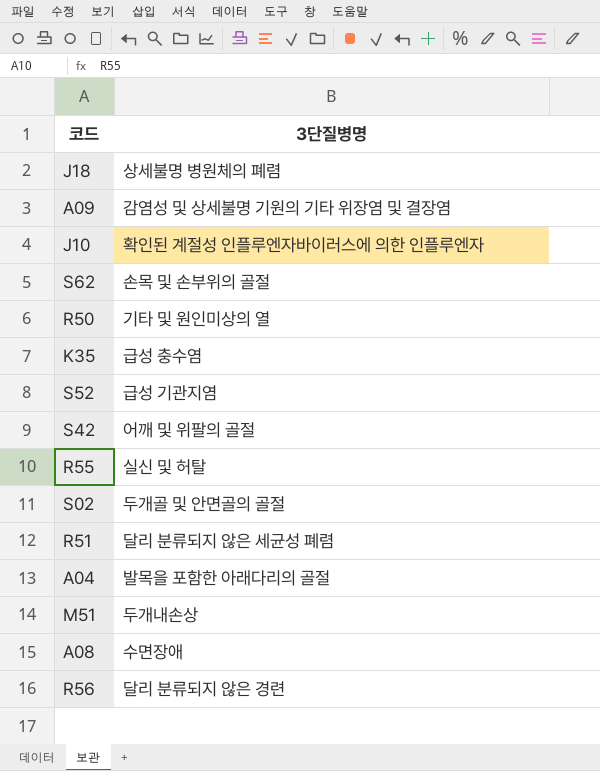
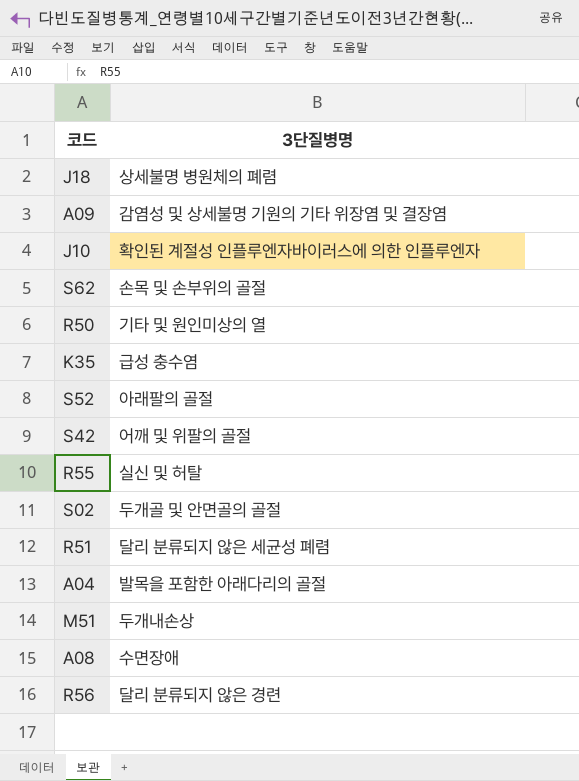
S52 | 3단질병명: 급성 기관지염 -> 아래팔의 골절

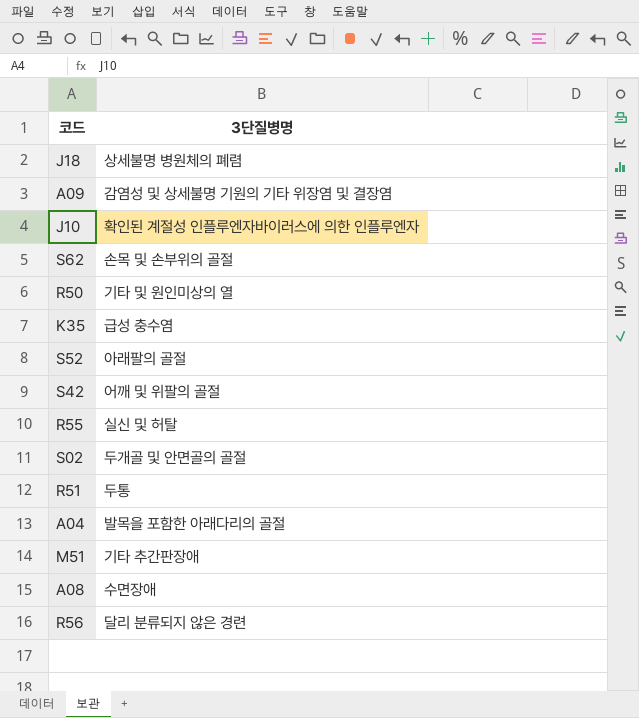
R51 | 3단질병명: 달리 분류되지 않은 세균성 폐렴 -> 두통
M51 | 3단질병명: 두개내손상 -> 기타 추간판장애

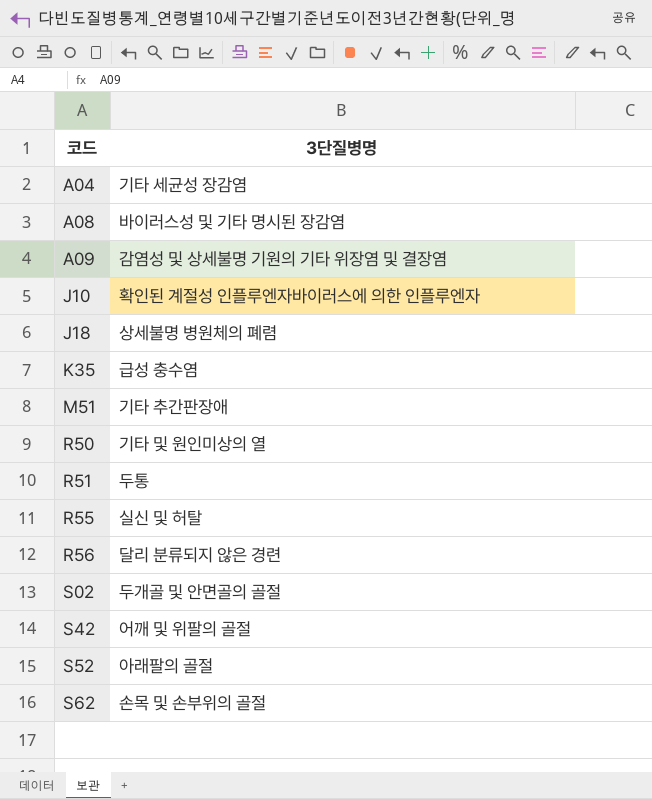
row order: none -> 코드 ascending
A04 | 3단질병명: 발목을 포함한 아래다리의 골절 -> 기타 세균성 장감염
A08 | 3단질병명: 수면장애 -> 바이러스성 및 기타 명시된 장감염

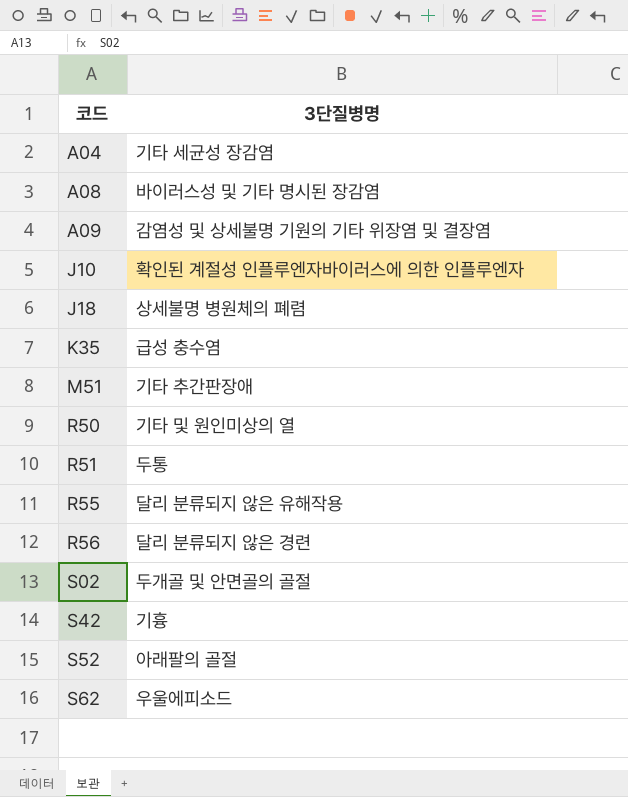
R55 | 3단질병명: 실신 및 허탈 -> 달리 분류되지 않은 유해작용
S42 | 3단질병명: 어깨 및 위팔의 골절 -> 기흉
S62 | 3단질병명: 손목 및 손부위의 골절 -> 우울에피소드

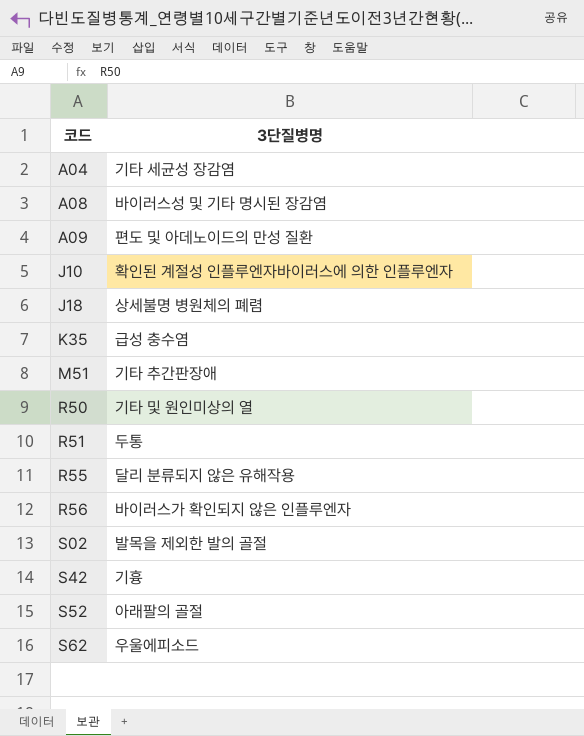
A09 | 3단질병명: 감염성 및 상세불명 기원의 기타 위장염 및 결장염 -> 편도 및 아데노이드의 만성 질환
R56 | 3단질병명: 달리 분류되지 않은 경련 -> 바이러스가 확인되지 않은 인플루엔자
S02 | 3단질병명: 두개골 및 안면골의 골절 -> 발목을 제외한 발의 골절

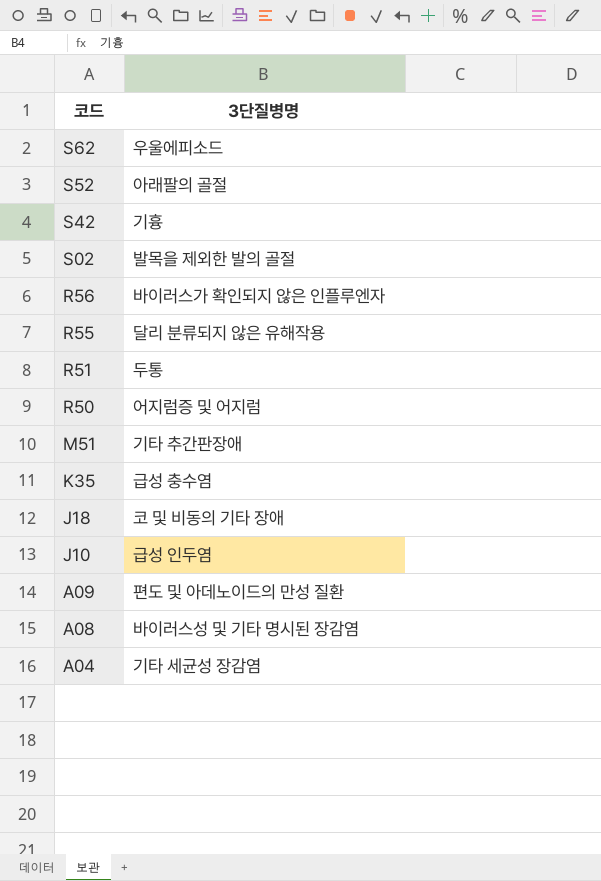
row order: 코드 ascending -> 코드 descending
R50 | 3단질병명: 기타 및 원인미상의 열 -> 어지럼증 및 어지럼
J18 | 3단질병명: 상세불명 병원체의 폐렴 -> 코 및 비동의 기타 장애
J10 | 3단질병명: 확인된 계절성 인플루엔자바이러스에 의한 인플루엔자 -> 급성 인두염

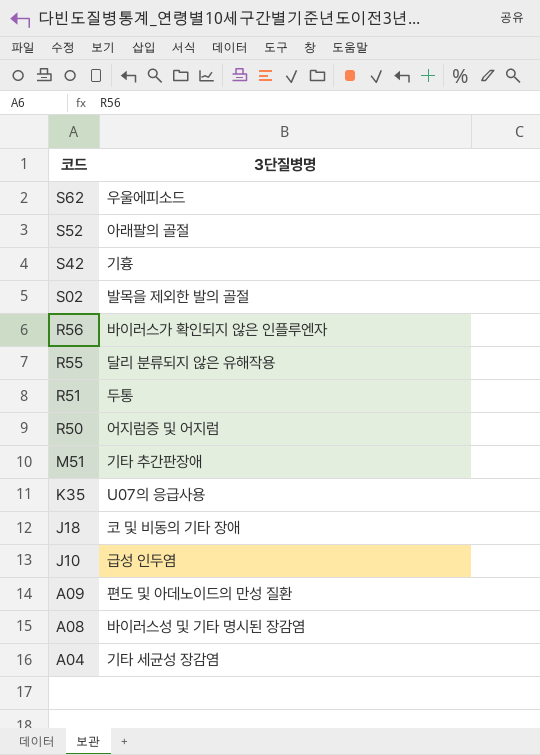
K35 | 3단질병명: 급성 충수염 -> U07의 응급사용

